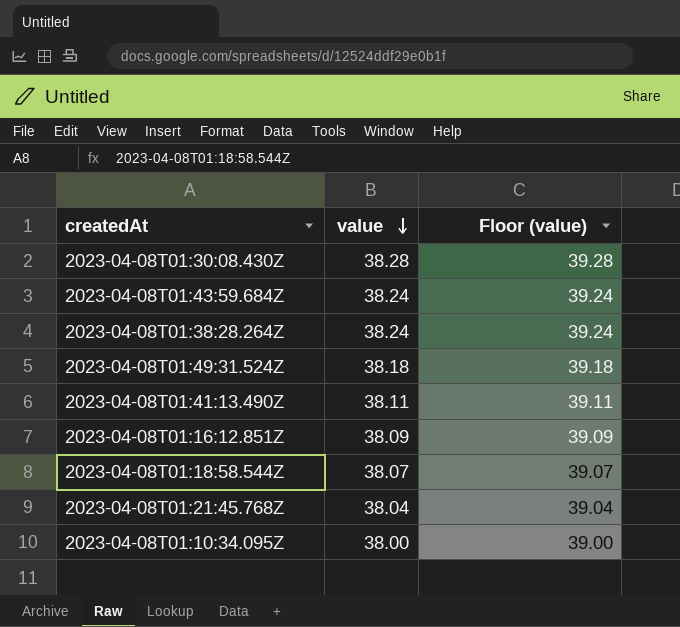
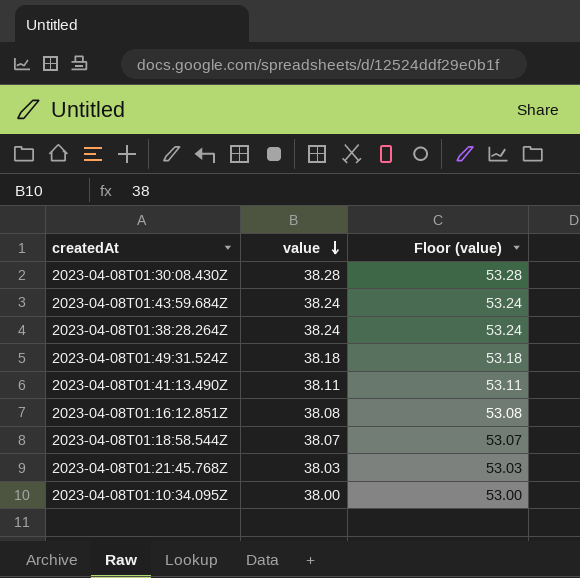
column Floor (value) | formula: [value] + 1 -> [value] + 15
2023-04-08T01:16:12.851Z | value: 38.09 -> 38.08
2023-04-08T01:21:45.768Z | value: 38.04 -> 38.03

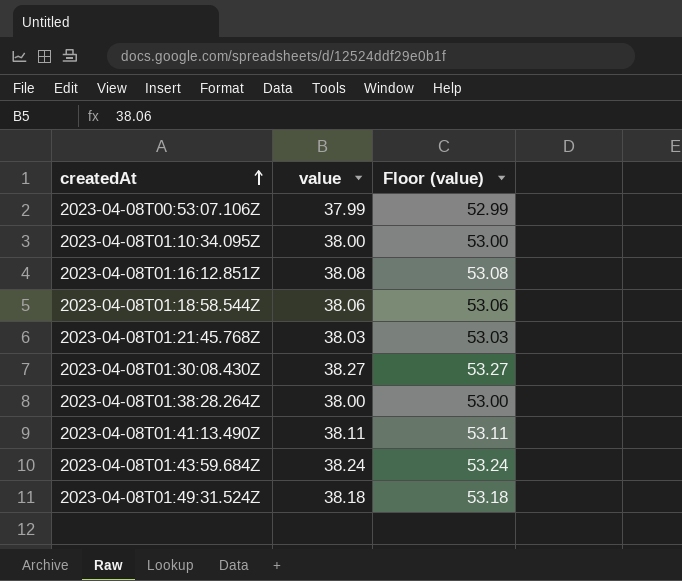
row order: value descending -> createdAt ascending
row 2023-04-08T00:53:07.106Z: none -> 37.99 | 52.99
2023-04-08T01:18:58.544Z | value: 38.07 -> 38.06
2023-04-08T01:18:58.544Z | Floor (value): 53.07 -> 53.06
2023-04-08T01:30:08.430Z | value: 38.28 -> 38.27
2023-04-08T01:30:08.430Z | Floor (value): 53.28 -> 53.27
2023-04-08T01:38:28.264Z | value: 38.24 -> 38.00
2023-04-08T01:38:28.264Z | Floor (value): 53.24 -> 53.00

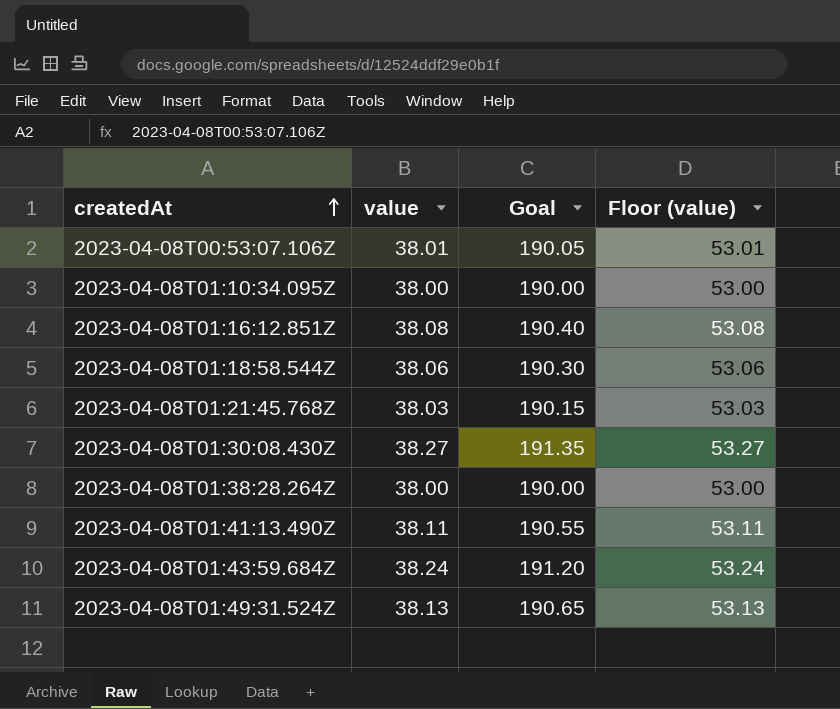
column Goal | formula: none -> [value] * 5
2023-04-08T00:53:07.106Z | value: 37.99 -> 38.01
2023-04-08T00:53:07.106Z | Floor (value): 52.99 -> 53.01
2023-04-08T01:49:31.524Z | value: 38.18 -> 38.13
2023-04-08T01:49:31.524Z | Floor (value): 53.18 -> 53.13

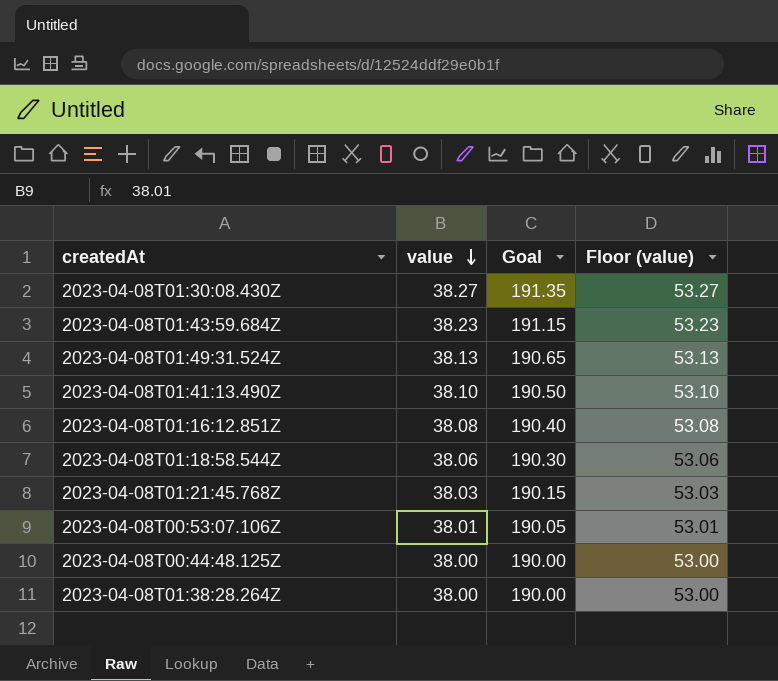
row order: createdAt ascending -> value descending
row 2023-04-08T01:10:34.095Z: 38.00 | 190.00 | 53.00 -> none
2023-04-08T01:43:59.684Z | value: 38.24 -> 38.23
2023-04-08T01:43:59.684Z | Goal: 191.20 -> 191.15
2023-04-08T01:43:59.684Z | Floor (value): 53.24 -> 53.23
2023-04-08T01:41:13.490Z | value: 38.11 -> 38.10
2023-04-08T01:41:13.490Z | Goal: 190.55 -> 190.50
2023-04-08T01:41:13.490Z | Floor (value): 53.11 -> 53.10
row 2023-04-08T00:44:48.125Z: none -> 38.00 | 190.00 | 53.00

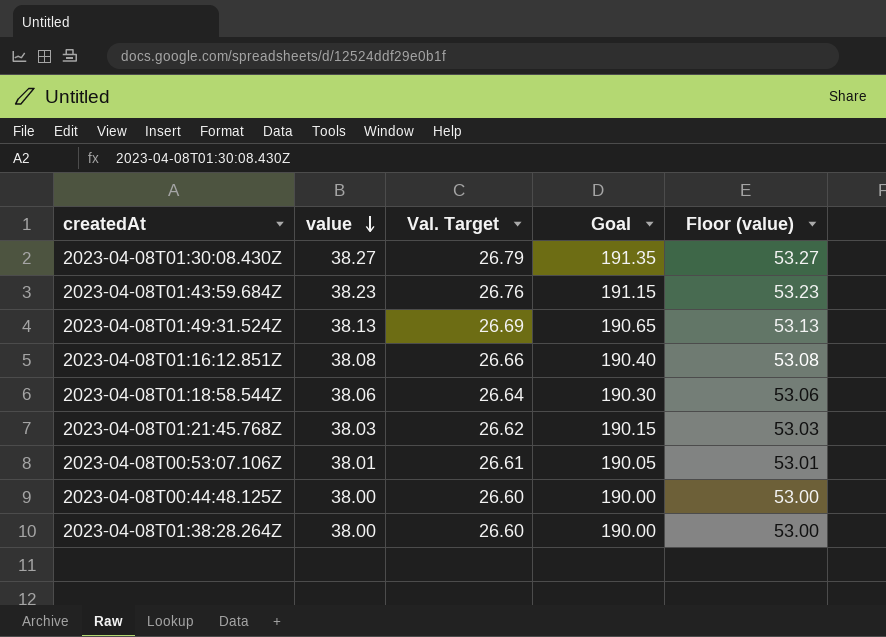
column Val. Target | formula: none -> [value] * 0.7
row 2023-04-08T01:41:13.490Z: 38.10 | 190.50 | 53.10 -> none

